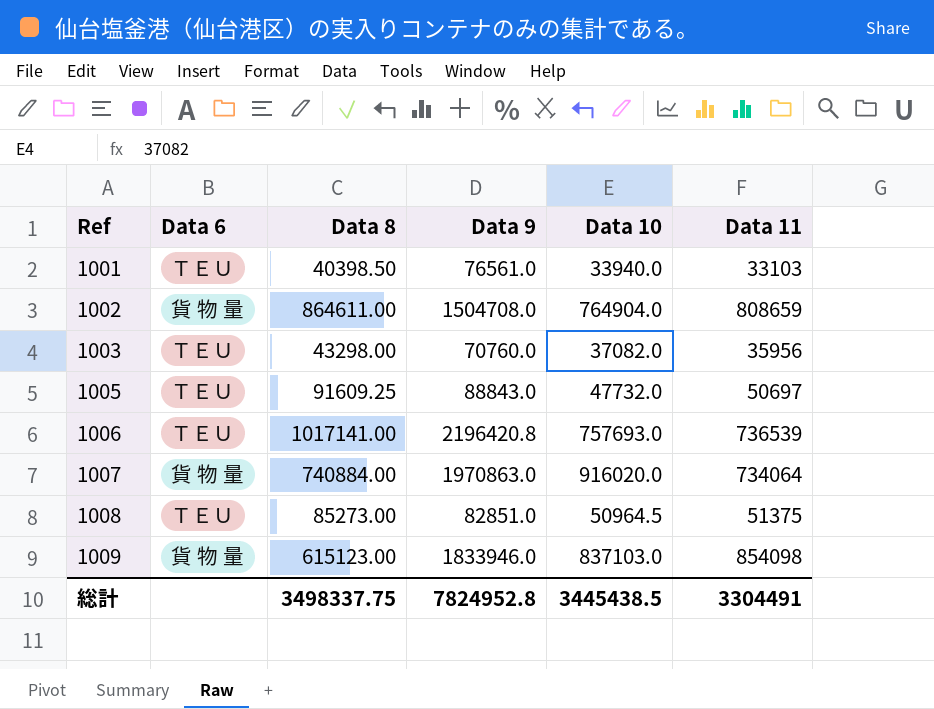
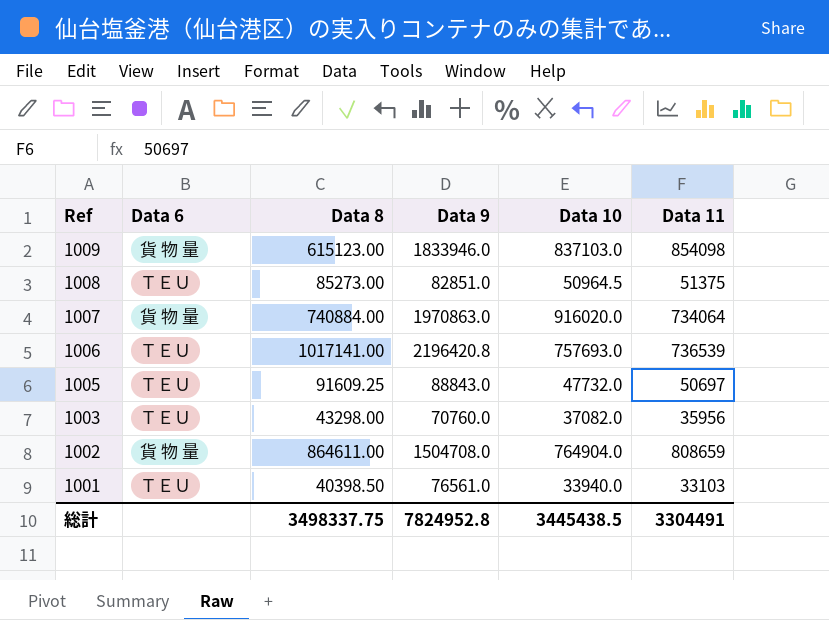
row order: Ref ascending -> Ref descending

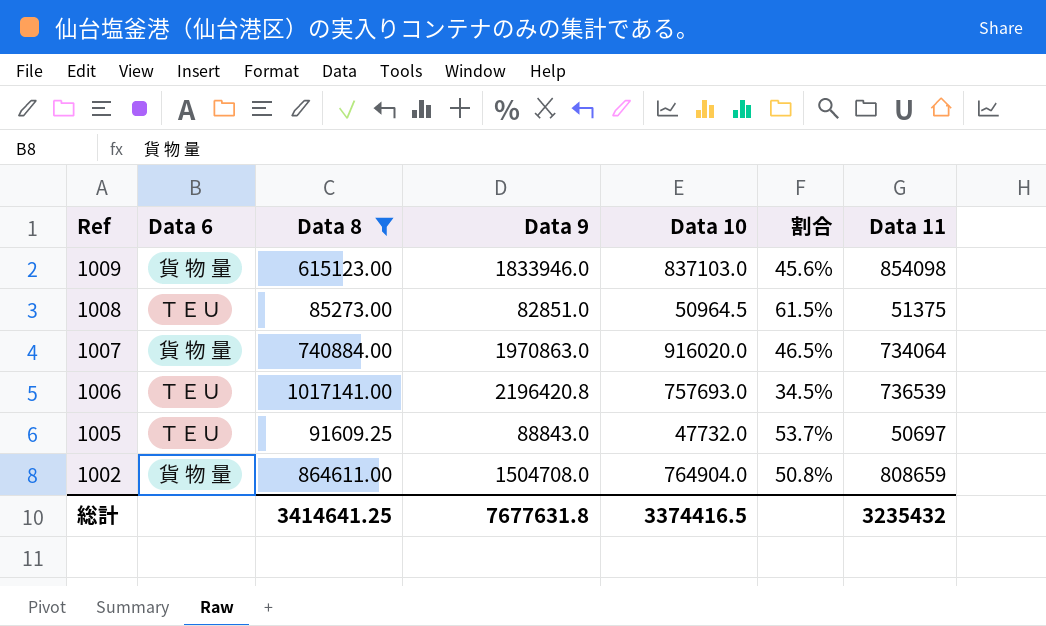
filter: none -> Data 8 >= 85273.00
column 割合 | formula: none -> [Data 10] / [Data 9]
総計 | Data 8: 3498337.75 -> 3414641.25
総計 | Data 9: 7824952.8 -> 7677631.8
総計 | Data 10: 3445438.5 -> 3374416.5
総計 | Data 11: 3304491 -> 3235432

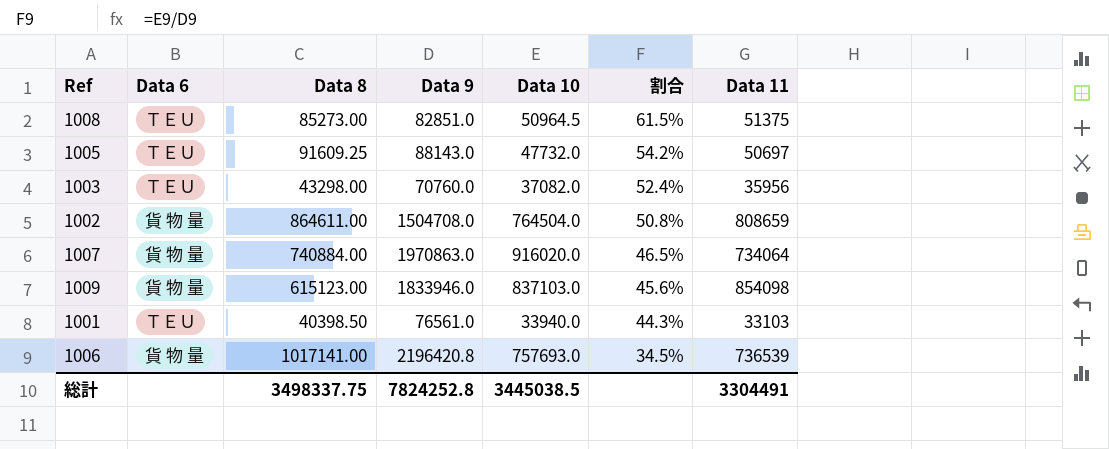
filter: Data 8 >= 85273.00 -> none
row order: Ref descending -> 割合 descending
1005 | Data 9: 88843.0 -> 88143.0
1005 | 割合: 53.7% -> 54.2%
1002 | Data 10: 764904.0 -> 764504.0
1006 | Data 6: ＴＥＵ -> 貨 物 量
総計 | Data 8: 3414641.25 -> 3498337.75
総計 | Data 9: 7677631.8 -> 7824252.8
総計 | Data 10: 3374416.5 -> 3445038.5
総計 | Data 11: 3235432 -> 3304491

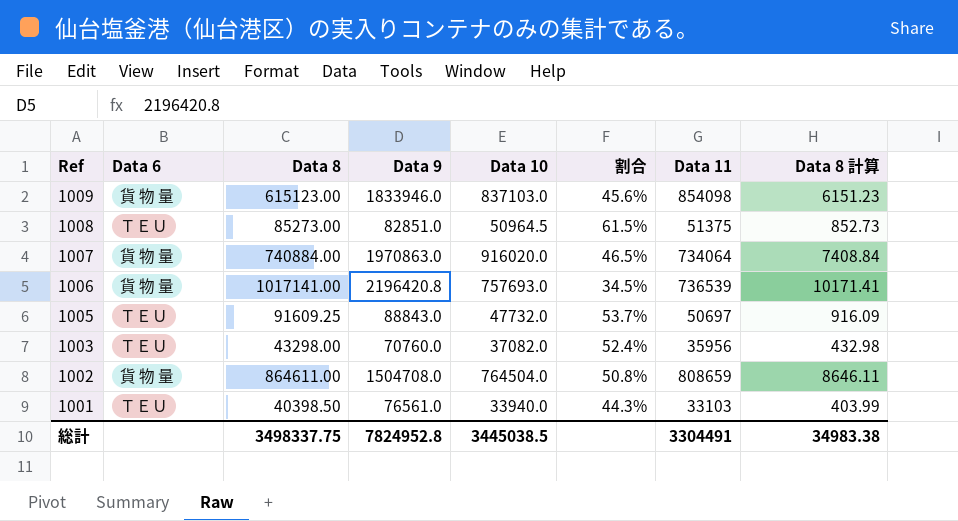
row order: 割合 descending -> Ref descending
column Data 8 計算 | formula: none -> [Data 8] * 0.01
1005 | Data 9: 88143.0 -> 88843.0
1005 | 割合: 54.2% -> 53.7%
総計 | Data 9: 7824252.8 -> 7824952.8

